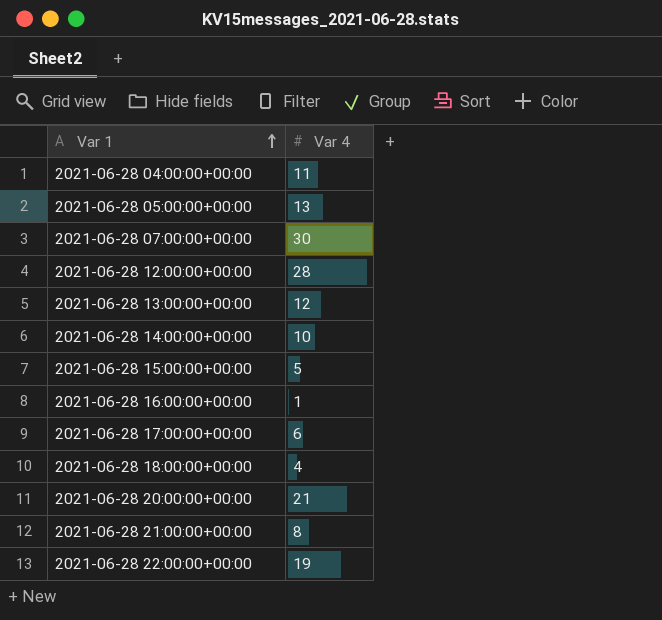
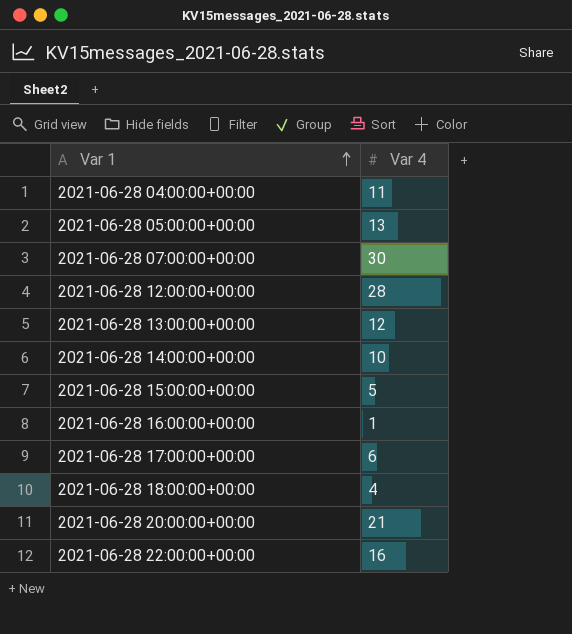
row 2021-06-28 21:00:00+00:00: 8 -> none
2021-06-28 22:00:00+00:00 | Var 4: 19 -> 16

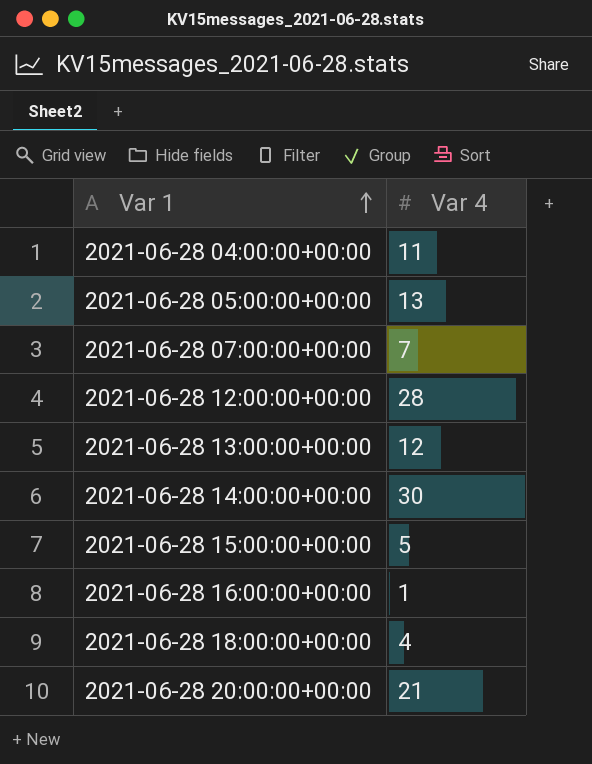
row 2021-06-28 17:00:00+00:00: 6 -> none
row 2021-06-28 22:00:00+00:00: 16 -> none
2021-06-28 07:00:00+00:00 | Var 4: 30 -> 7
2021-06-28 14:00:00+00:00 | Var 4: 10 -> 30

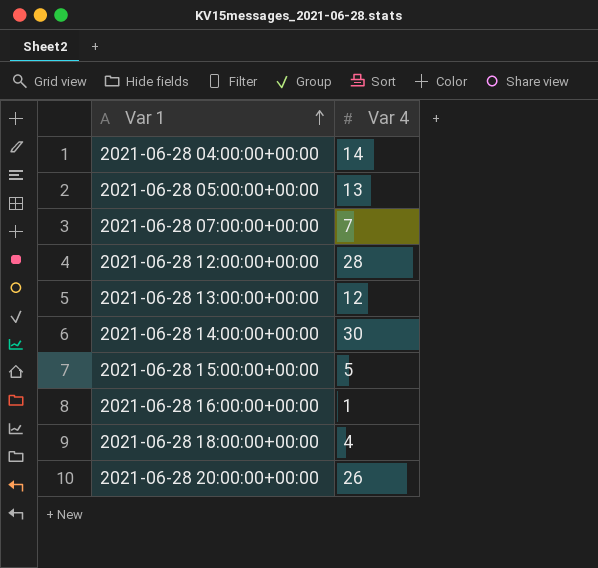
2021-06-28 04:00:00+00:00 | Var 4: 11 -> 14
2021-06-28 20:00:00+00:00 | Var 4: 21 -> 26

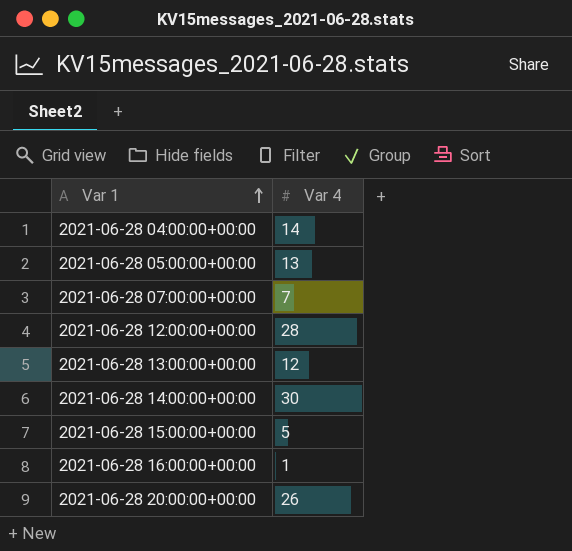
row 2021-06-28 18:00:00+00:00: 4 -> none

